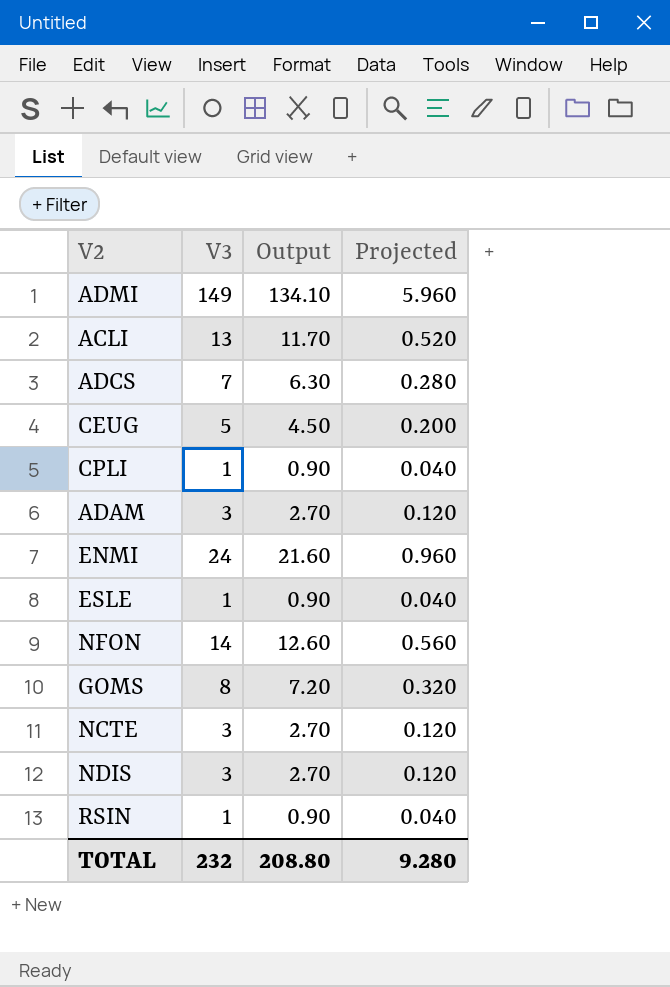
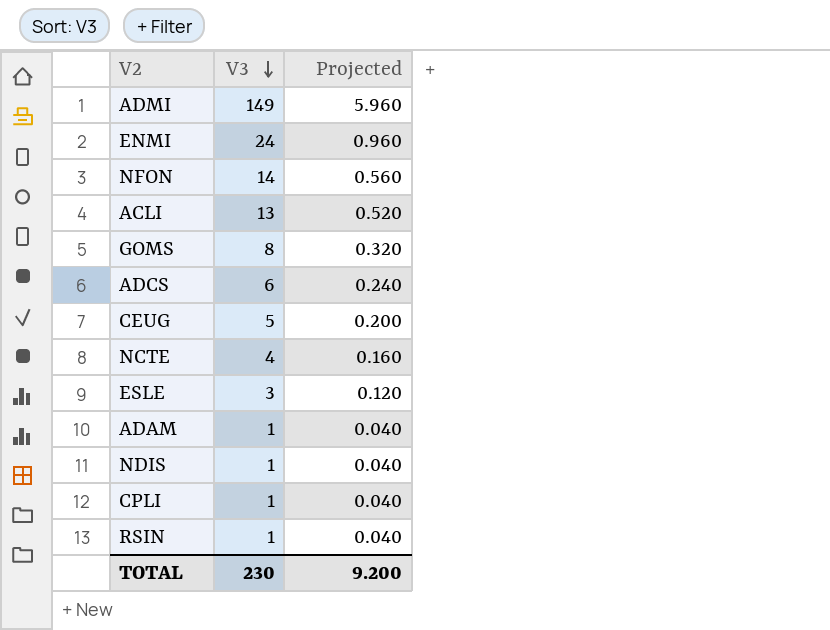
row order: none -> V3 descending
column Output | formula: [V3] * 0.9 -> none
ADCS | V3: 7 -> 6
ADCS | Projected: 0.280 -> 0.240
NCTE | V3: 3 -> 4
NCTE | Projected: 0.120 -> 0.160
ESLE | V3: 1 -> 3
ESLE | Projected: 0.040 -> 0.120
ADAM | V3: 3 -> 1
ADAM | Projected: 0.120 -> 0.040
NDIS | V3: 3 -> 1
NDIS | Projected: 0.120 -> 0.040
TOTAL | V3: 232 -> 230
TOTAL | Projected: 9.280 -> 9.200

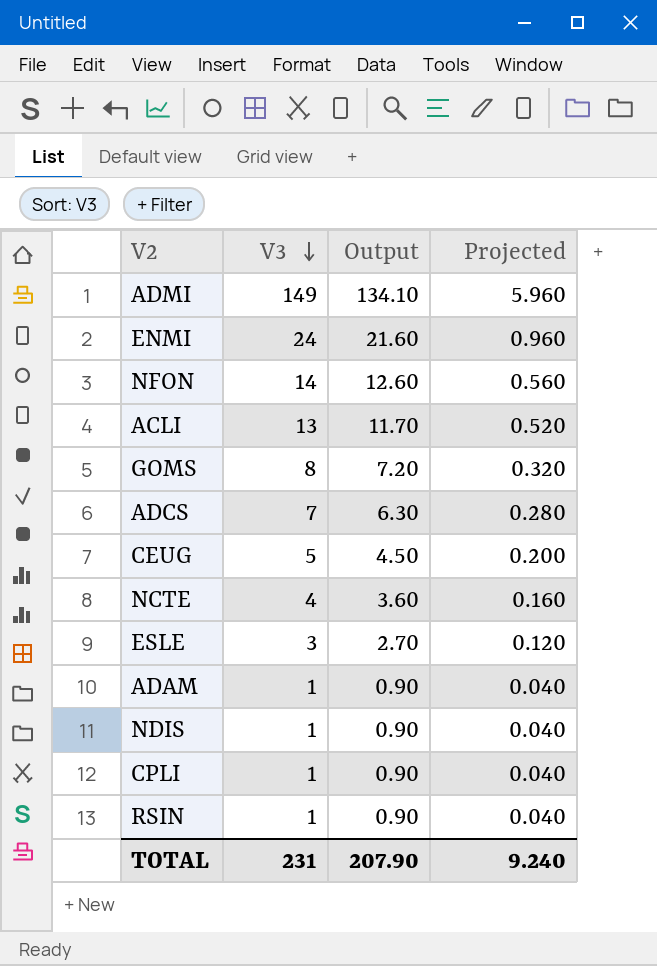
column Output | formula: none -> [V3] * 0.9
ADCS | V3: 6 -> 7
ADCS | Projected: 0.240 -> 0.280
TOTAL | V3: 230 -> 231
TOTAL | Projected: 9.200 -> 9.240

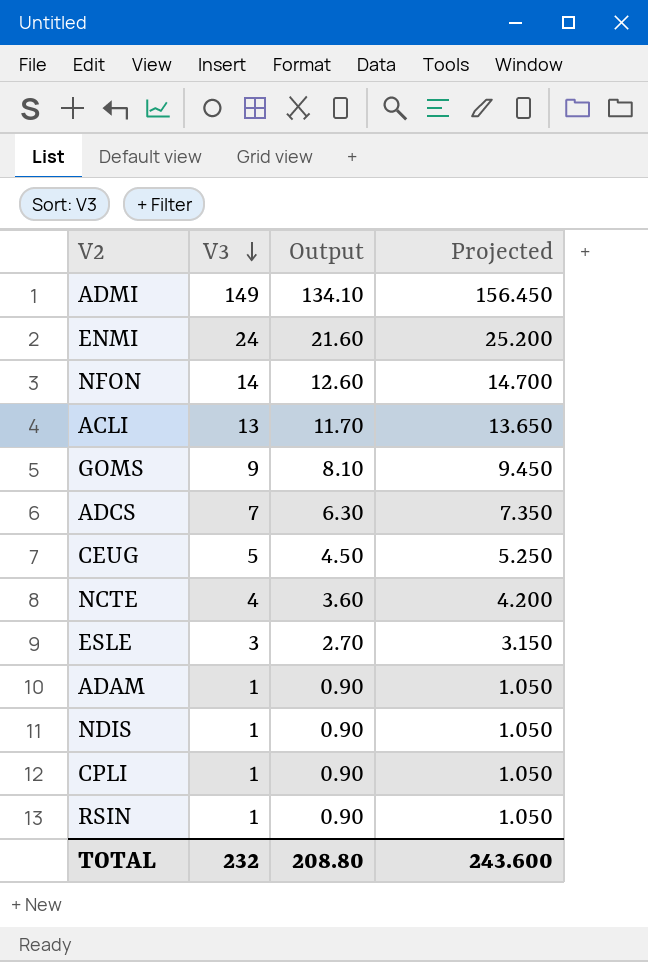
column Projected | formula: [V3] * 0.04 -> [V3] * 1.05
GOMS | V3: 8 -> 9
GOMS | Output: 7.20 -> 8.10
TOTAL | V3: 231 -> 232
TOTAL | Output: 207.90 -> 208.80
TOTAL | Projected: 9.240 -> 243.600

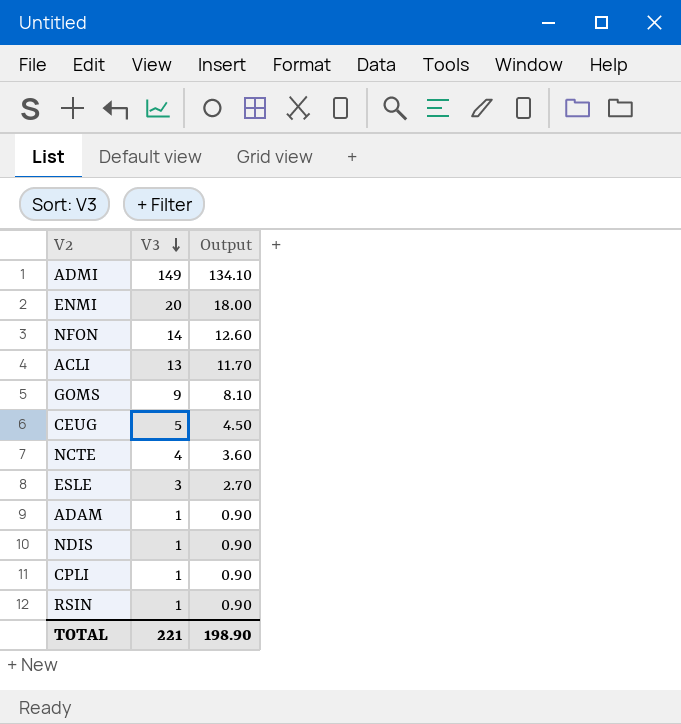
column Projected | formula: [V3] * 1.05 -> none
row ADCS: 7 | 6.30 | 7.350 -> none
ENMI | V3: 24 -> 20
ENMI | Output: 21.60 -> 18.00
TOTAL | V3: 232 -> 221
TOTAL | Output: 208.80 -> 198.90

